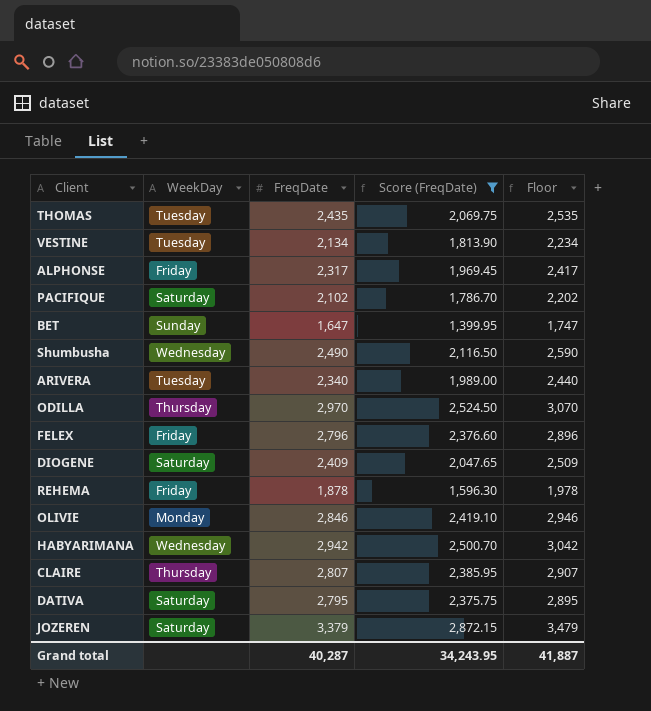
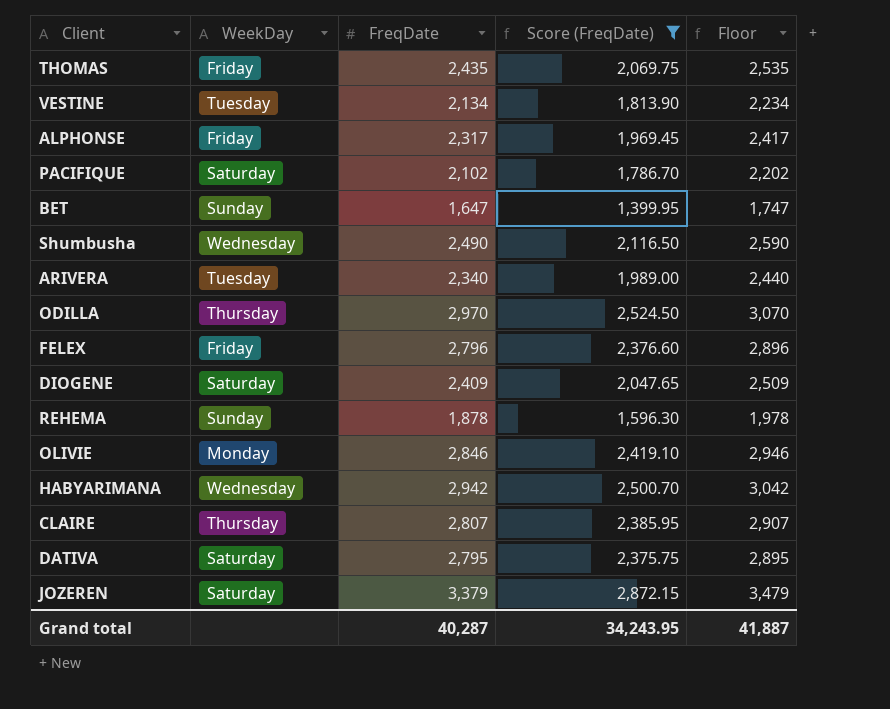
THOMAS | WeekDay: Tuesday -> Friday
REHEMA | WeekDay: Friday -> Sunday

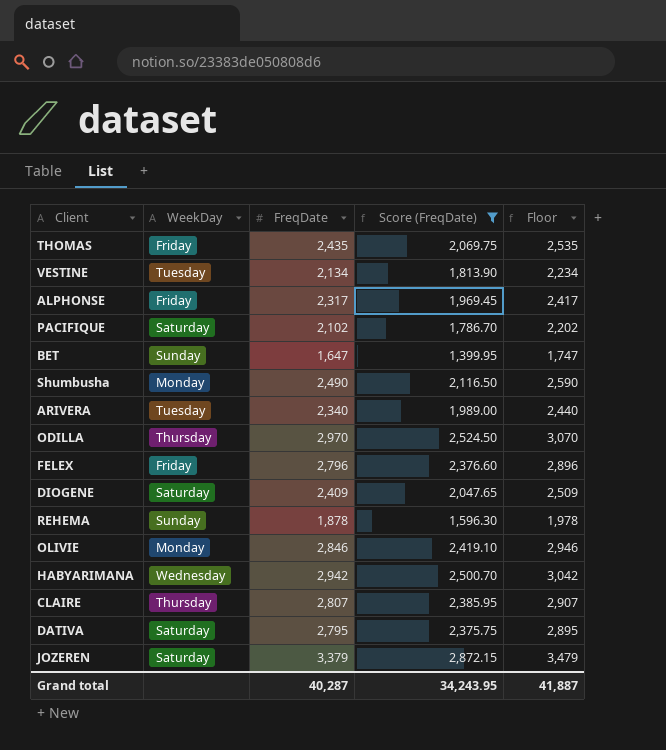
Shumbusha | WeekDay: Wednesday -> Monday

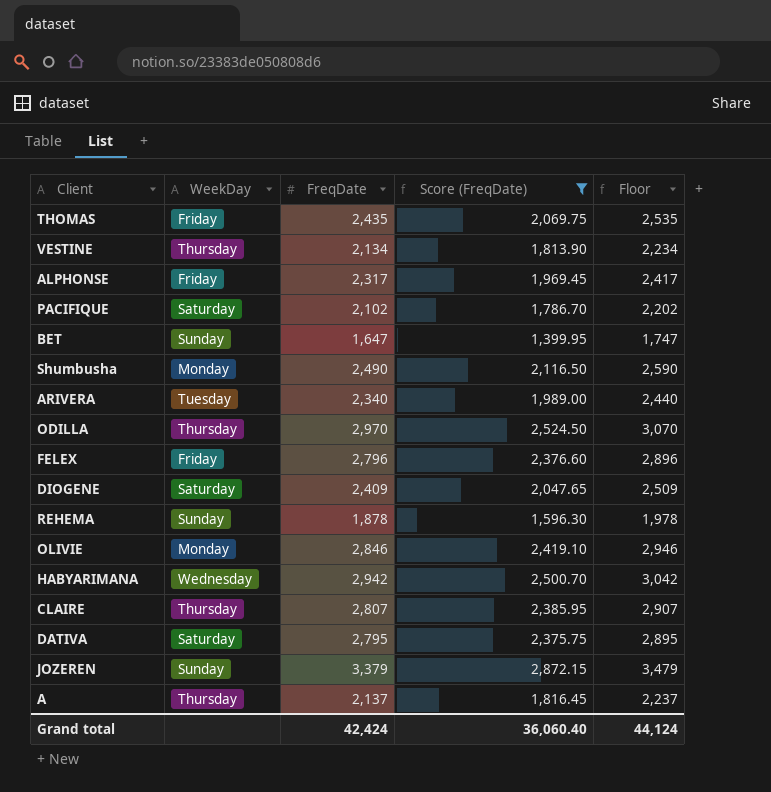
VESTINE | WeekDay: Tuesday -> Thursday
JOZEREN | WeekDay: Saturday -> Sunday
row A: none -> Thursday | 2,137 | 1,816.45 | 2,237
Grand total | FreqDate: 40,287 -> 42,424
Grand total | Score (FreqDate): 34,243.95 -> 36,060.40
Grand total | Floor: 41,887 -> 44,124

